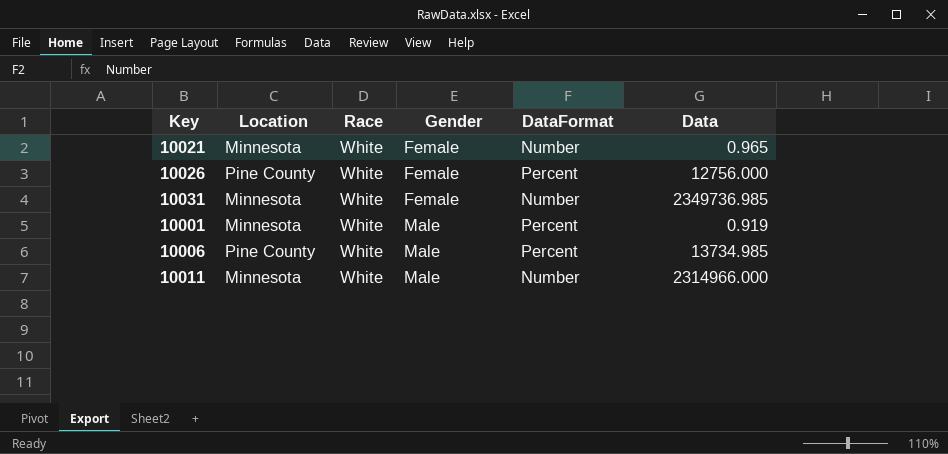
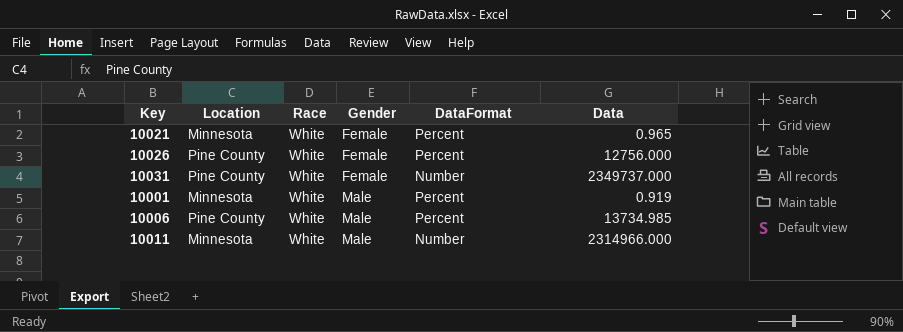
10021 | DataFormat: Number -> Percent
10031 | Location: Minnesota -> Pine County
10031 | Data: 2349736.985 -> 2349737.000

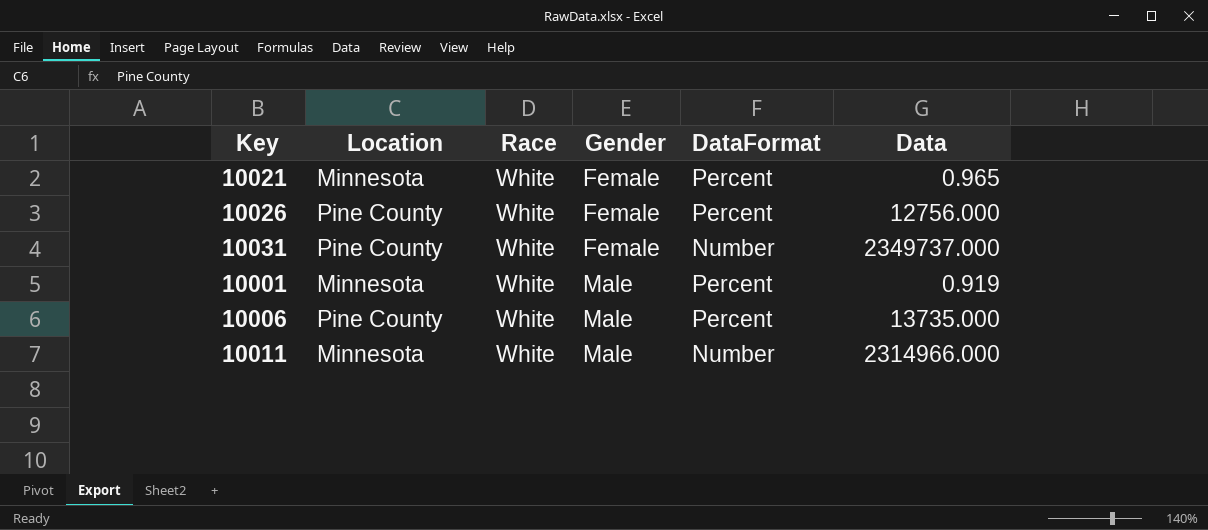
10006 | Data: 13734.985 -> 13735.000

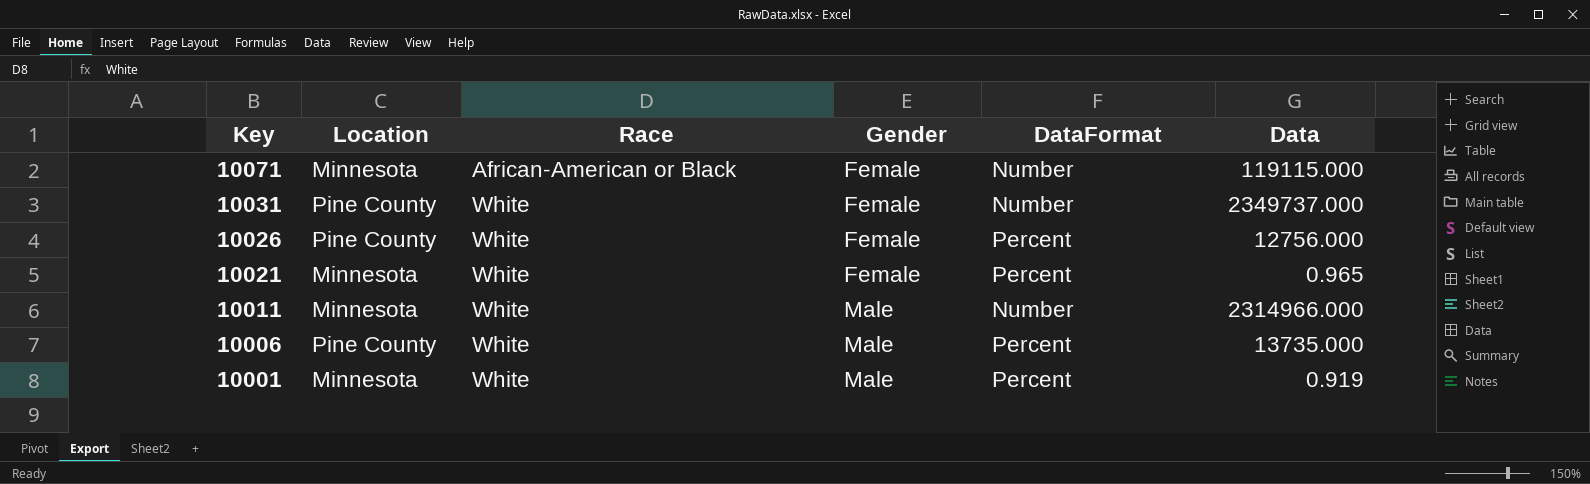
row order: Gender ascending -> Key descending
row 10071: none -> Minnesota | African-American or Black | Female | Number | 119115.000

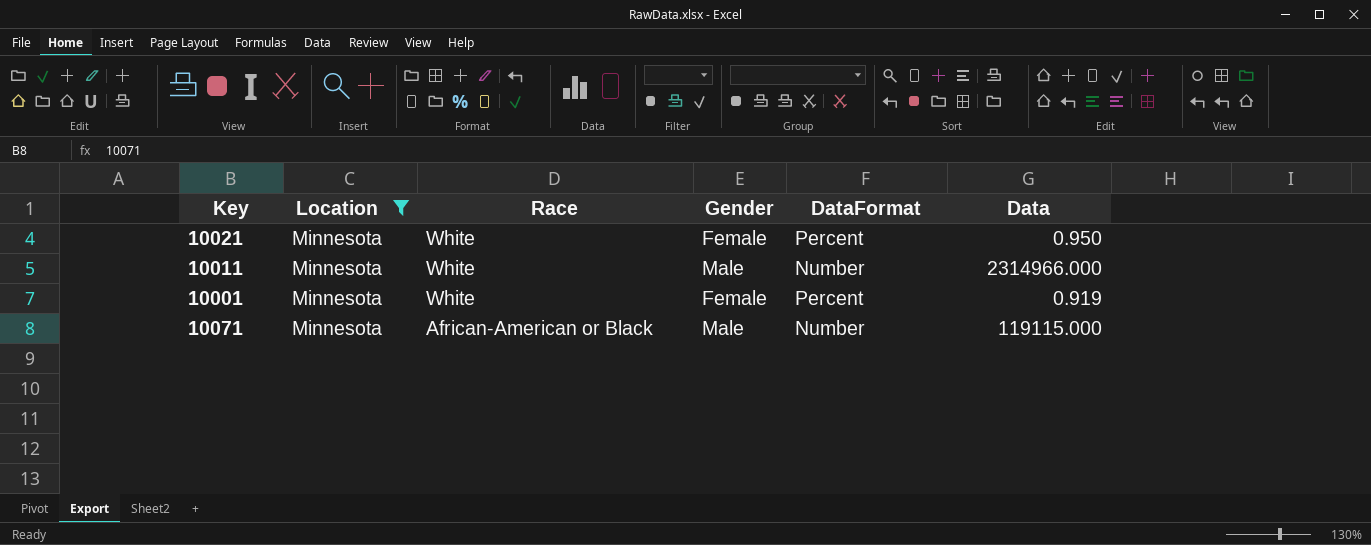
filter: none -> Location = Minnesota
row order: Key descending -> Race descending
10021 | Data: 0.965 -> 0.950
10001 | Gender: Male -> Female
10071 | Gender: Female -> Male

